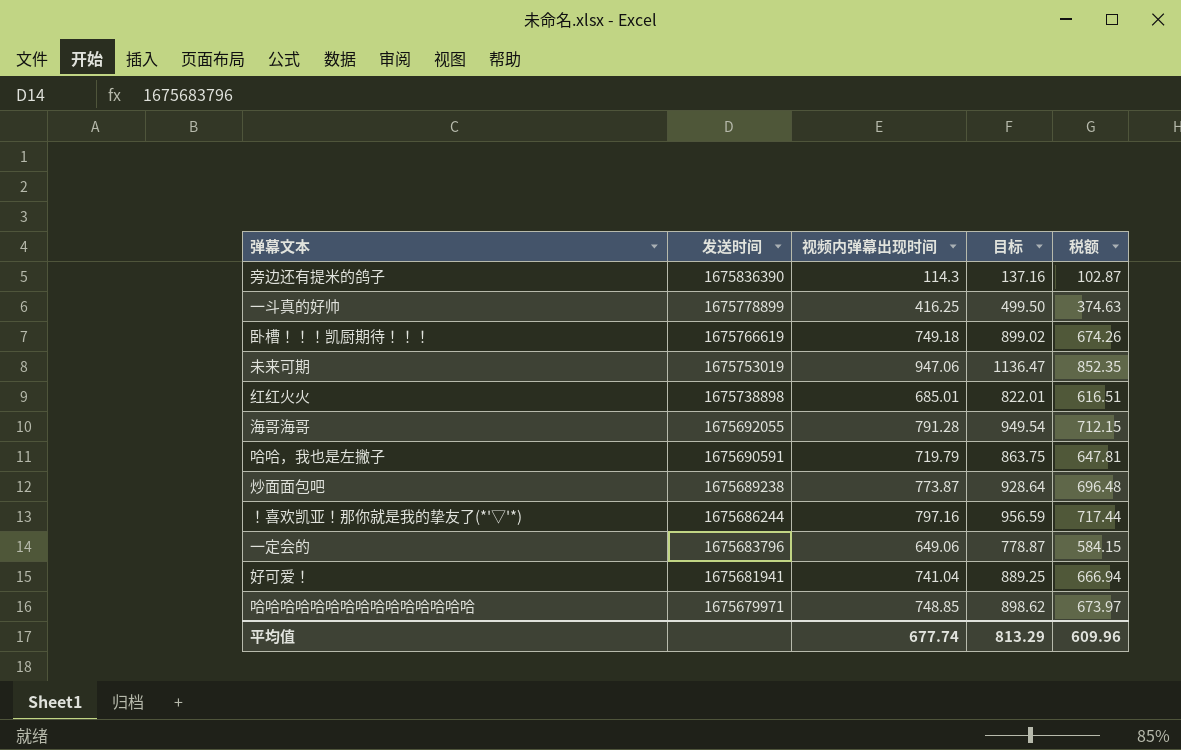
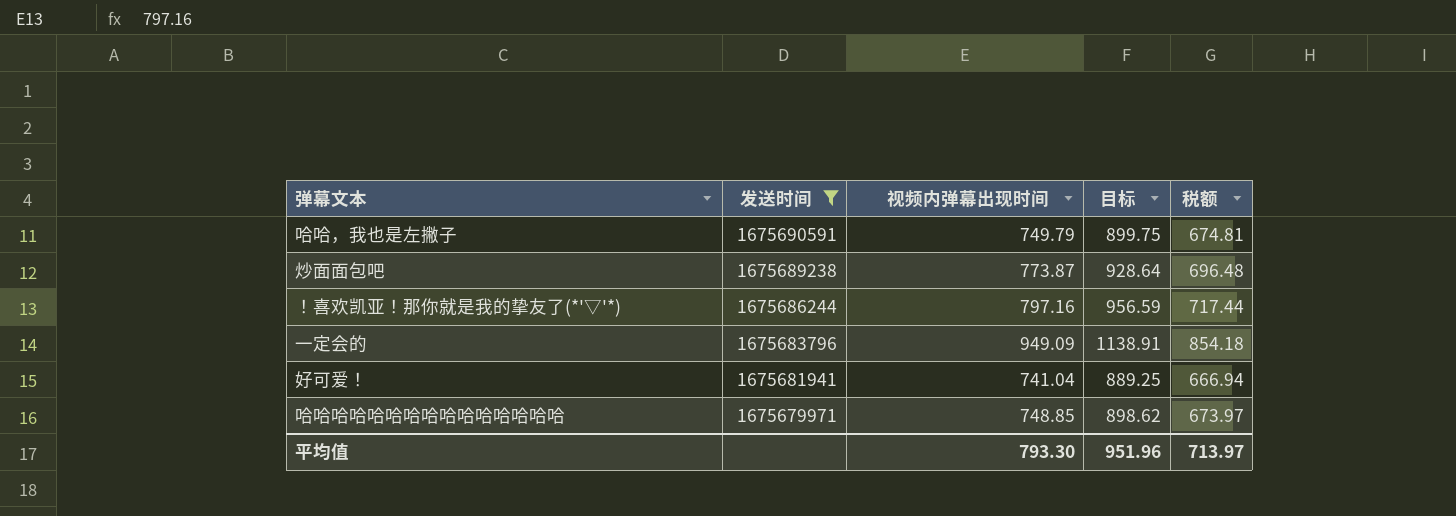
filter: none -> 发送时间 <= 1675690591
哈哈，我也是左撇子 | 视频内弹幕出现时间: 719.79 -> 749.79
哈哈，我也是左撇子 | 目标: 863.75 -> 899.75
哈哈，我也是左撇子 | 税额: 647.81 -> 674.81
一定会的 | 视频内弹幕出现时间: 649.06 -> 949.09
一定会的 | 目标: 778.87 -> 1138.91
一定会的 | 税额: 584.15 -> 854.18
平均值 | 视频内弹幕出现时间: 677.74 -> 793.30
平均值 | 目标: 813.29 -> 951.96
平均值 | 税额: 609.96 -> 713.97

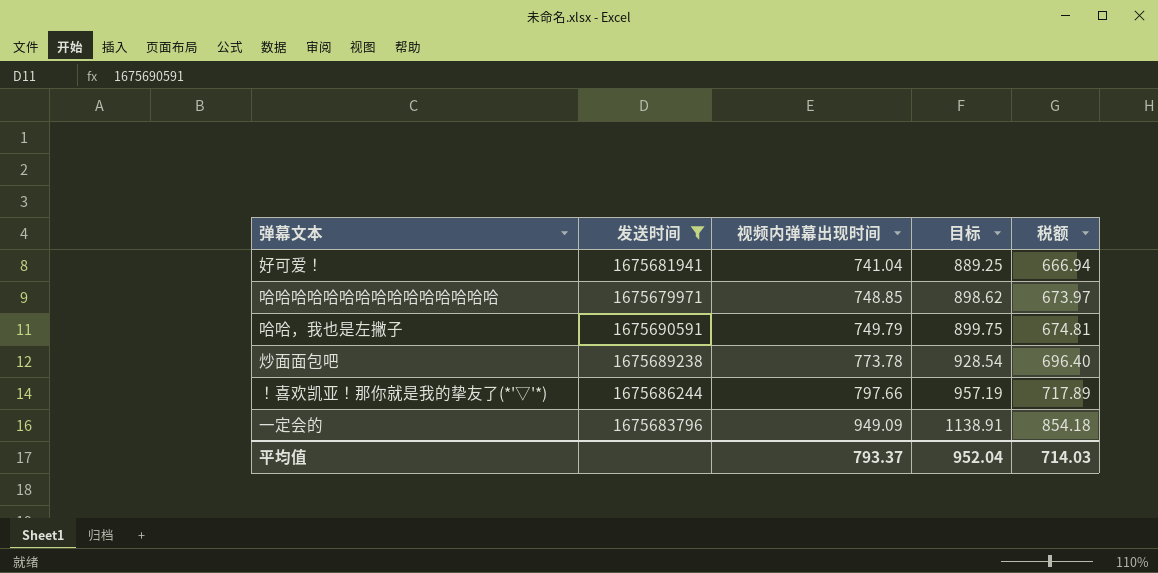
row order: 发送时间 descending -> 视频内弹幕出现时间 ascending
炒面面包吧 | 视频内弹幕出现时间: 773.87 -> 773.78
炒面面包吧 | 目标: 928.64 -> 928.54
炒面面包吧 | 税额: 696.48 -> 696.40
！喜欢凯亚！那你就是我的挚友了(*'▽'*) | 视频内弹幕出现时间: 797.16 -> 797.66
！喜欢凯亚！那你就是我的挚友了(*'▽'*) | 目标: 956.59 -> 957.19
！喜欢凯亚！那你就是我的挚友了(*'▽'*) | 税额: 717.44 -> 717.89
平均值 | 视频内弹幕出现时间: 793.30 -> 793.37
平均值 | 目标: 951.96 -> 952.04
平均值 | 税额: 713.97 -> 714.03

